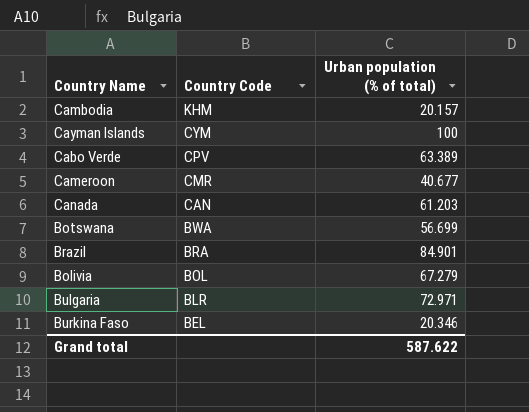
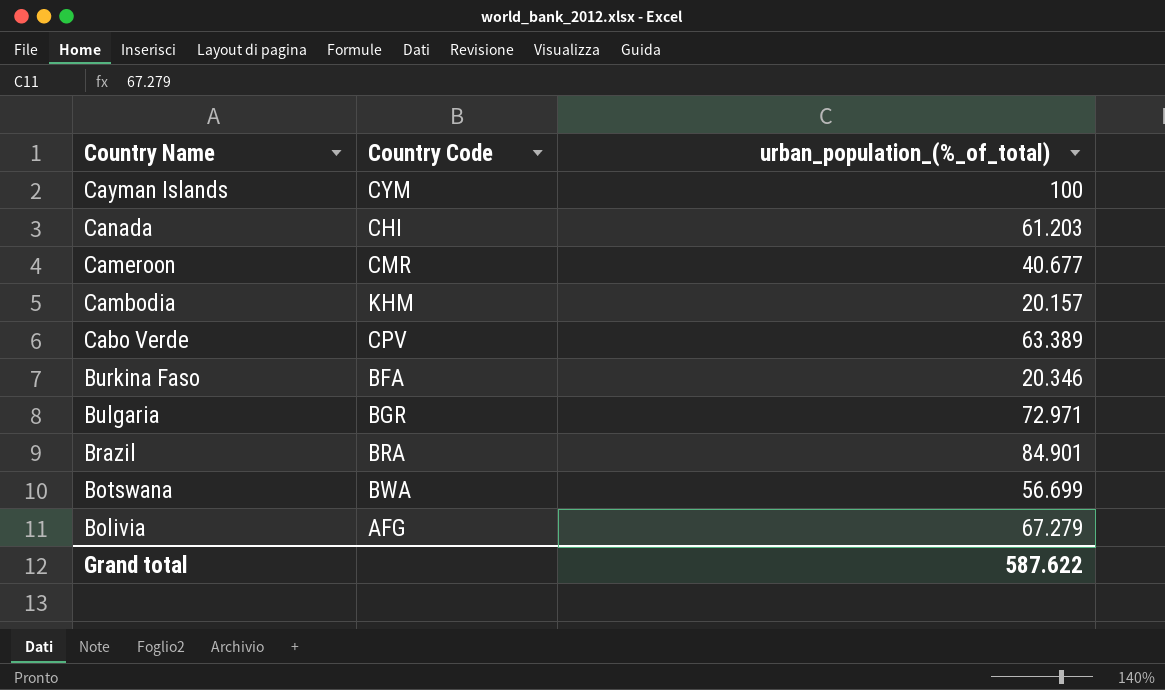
row order: Country Code descending -> Country Name descending
column name: Urban population (% of total) -> urban_population_(%_of_total)
Canada | Country Code: CAN -> CHI
Burkina Faso | Country Code: BEL -> BFA
Bulgaria | Country Code: BLR -> BGR
Bolivia | Country Code: BOL -> AFG

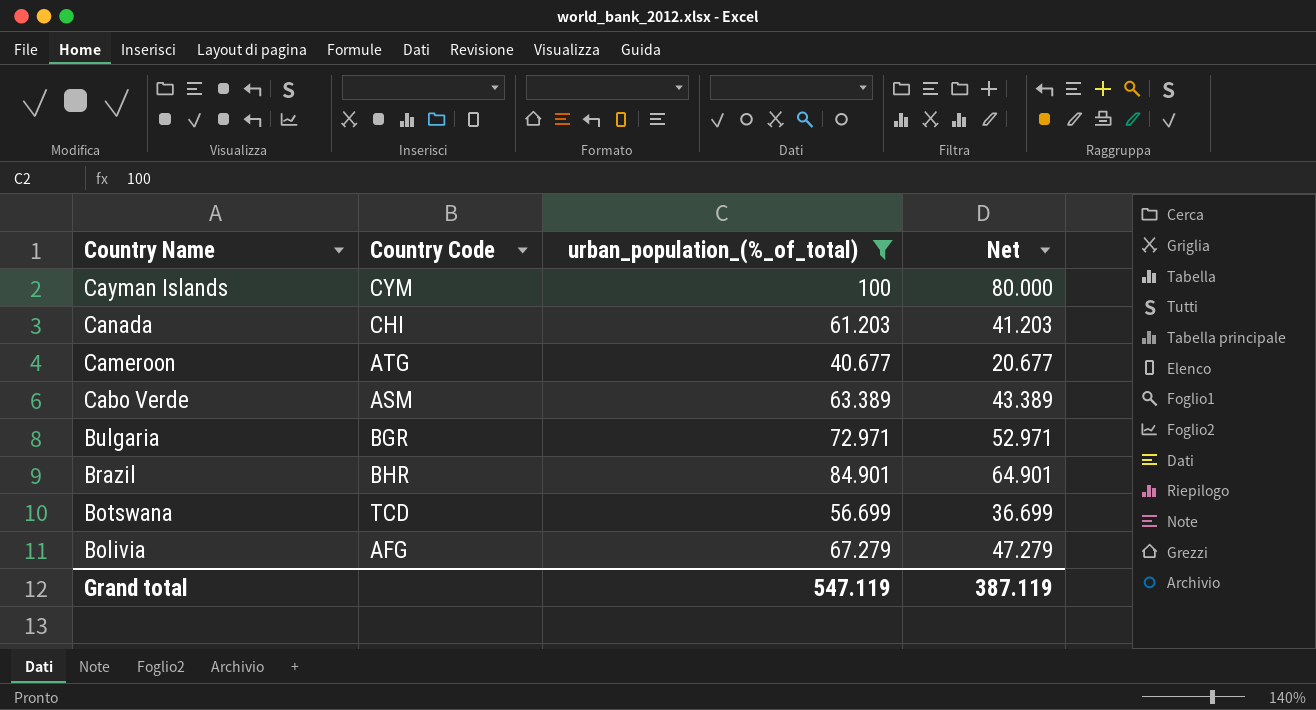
filter: none -> urban_population_(%_of_total) >= 40.677
column Net | formula: none -> [urban_population_(%_of_total)] - 20
Cameroon | Country Code: CMR -> ATG
Cabo Verde | Country Code: CPV -> ASM
Brazil | Country Code: BRA -> BHR
Botswana | Country Code: BWA -> TCD
Grand total | urban_population_(%_of_total): 587.622 -> 547.119

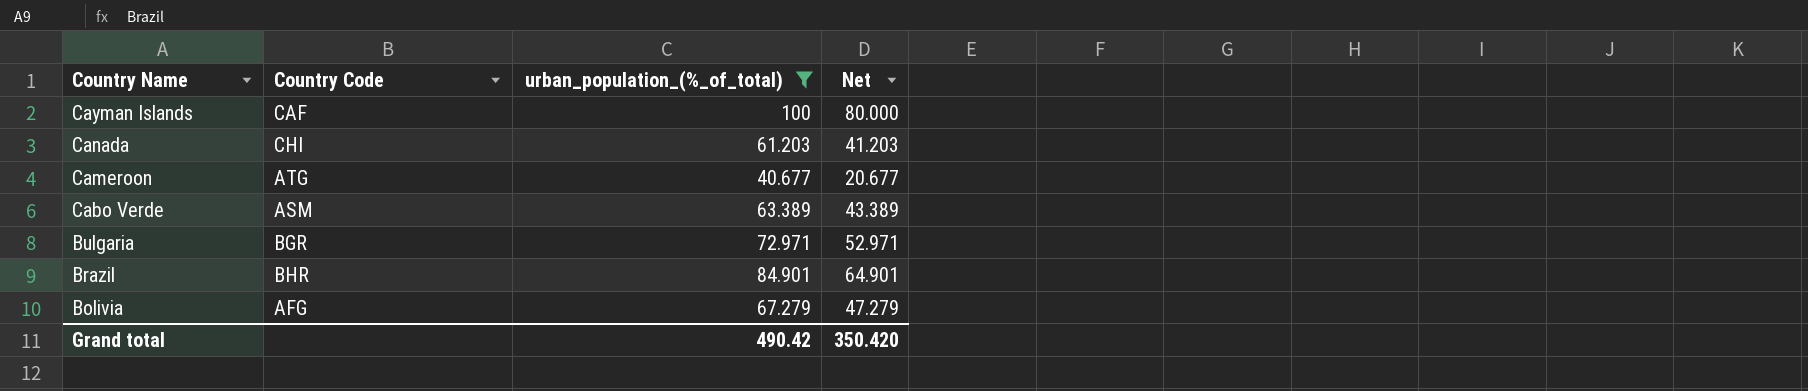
row Botswana: TCD | 56.699 | 36.699 -> none
Cayman Islands | Country Code: CYM -> CAF
Grand total | urban_population_(%_of_total): 547.119 -> 490.42
Grand total | Net: 387.119 -> 350.420

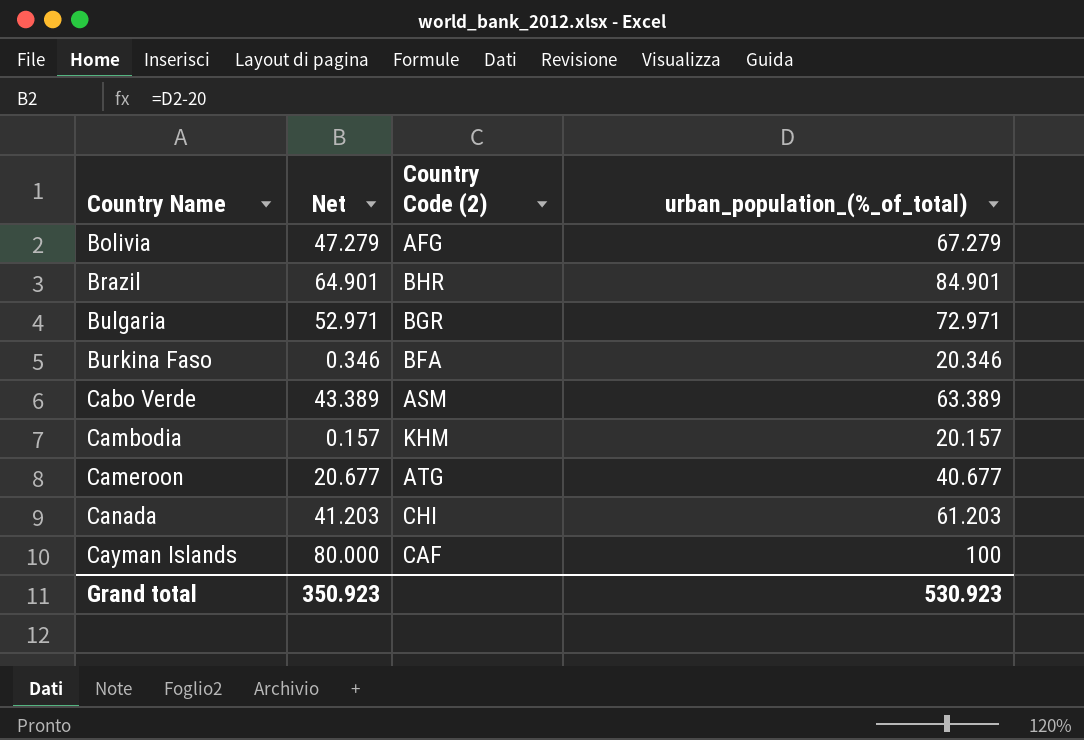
filter: urban_population_(%_of_total) >= 40.677 -> none
row order: Country Name descending -> Country Name ascending
column Net | position: 4 -> 2
column name: Country Code -> Country Code (2)
Grand total | Net: 350.420 -> 350.923
Grand total | urban_population_(%_of_total): 490.42 -> 530.923

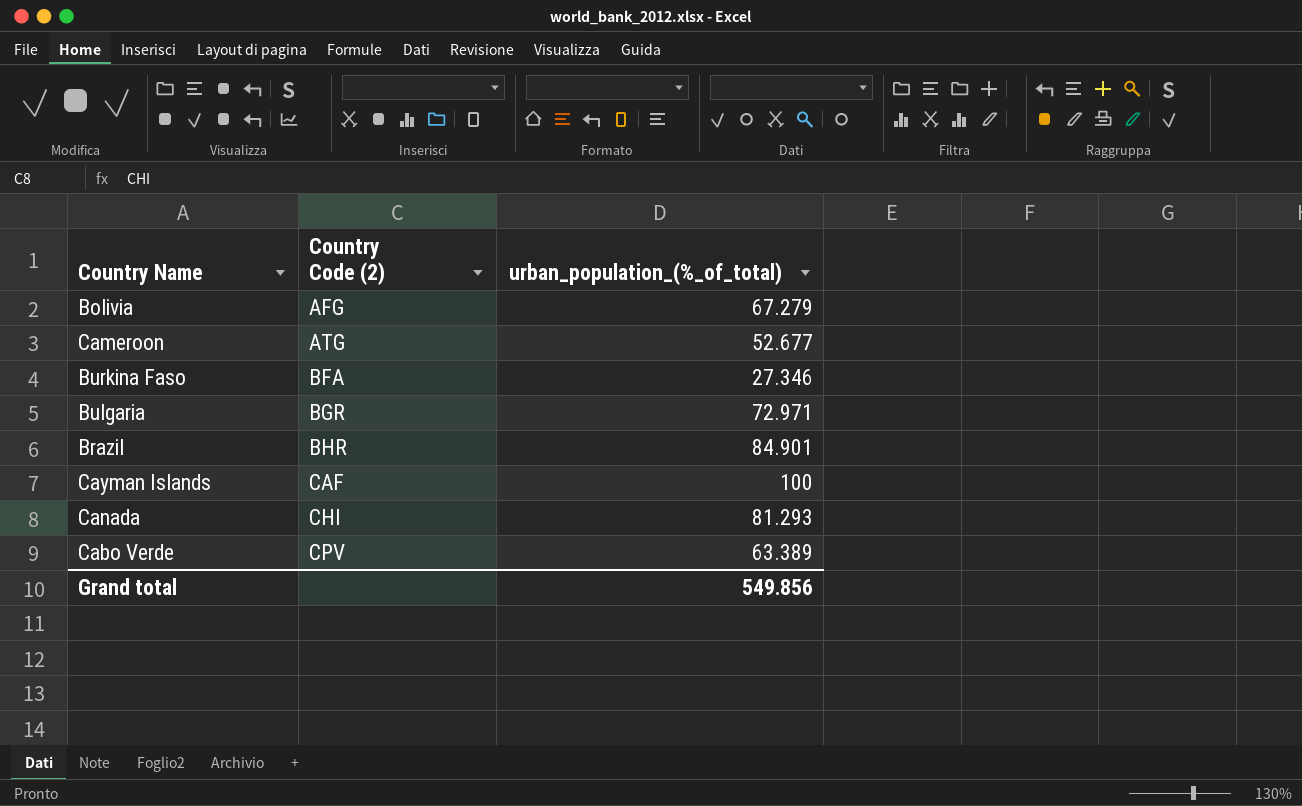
row order: Country Name ascending -> Country Code (2) ascending
column Net | formula: [urban_population_(%_of_total)] - 20 -> none
row Cambodia: 0.157 | KHM | 20.157 -> none
Cameroon | urban_population_(%_of_total): 40.677 -> 52.677
Burkina Faso | urban_population_(%_of_total): 20.346 -> 27.346
Canada | urban_population_(%_of_total): 61.203 -> 81.293
Cabo Verde | Country Code (2): ASM -> CPV
Grand total | urban_population_(%_of_total): 530.923 -> 549.856

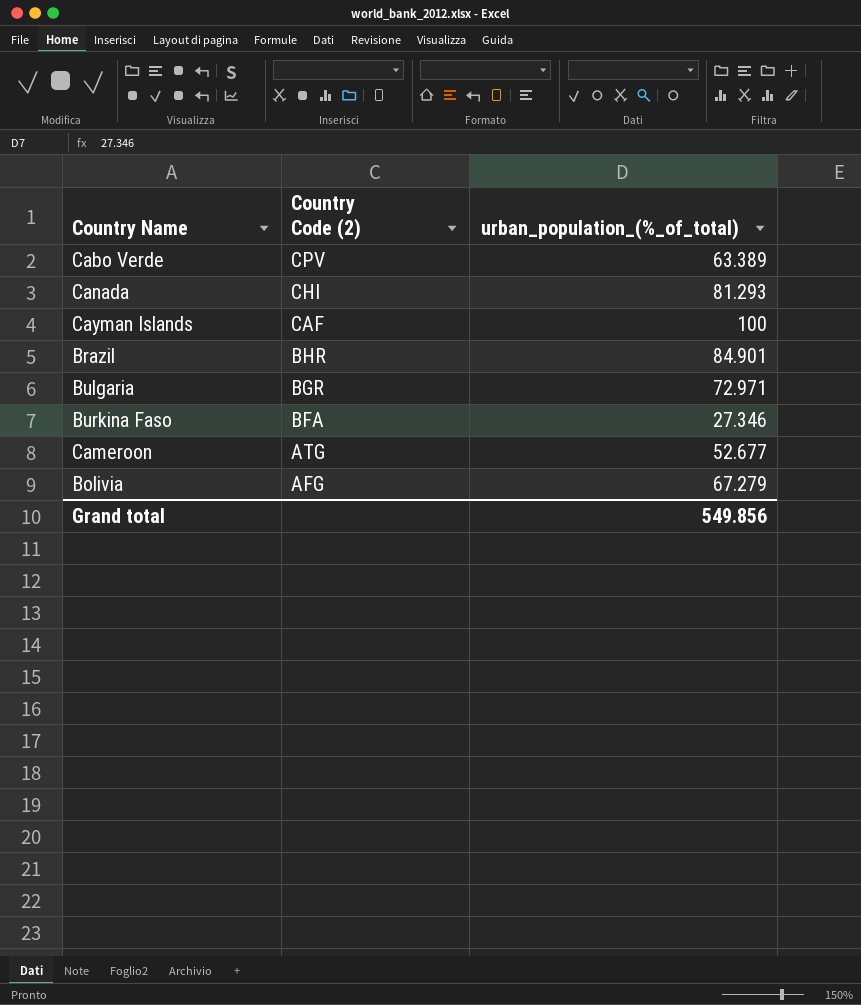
row order: Country Code (2) ascending -> Country Code (2) descending

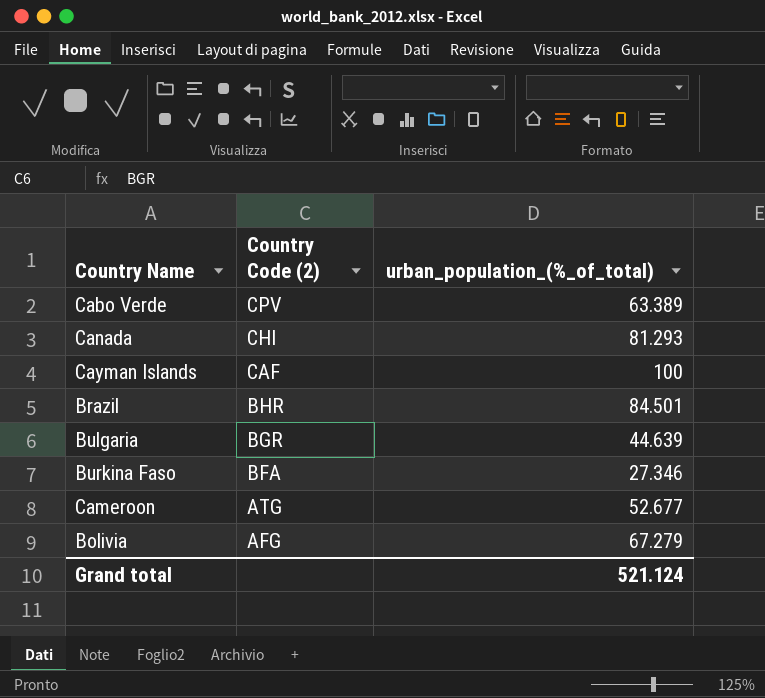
Brazil | urban_population_(%_of_total): 84.901 -> 84.501
Bulgaria | urban_population_(%_of_total): 72.971 -> 44.639
Grand total | urban_population_(%_of_total): 549.856 -> 521.124

